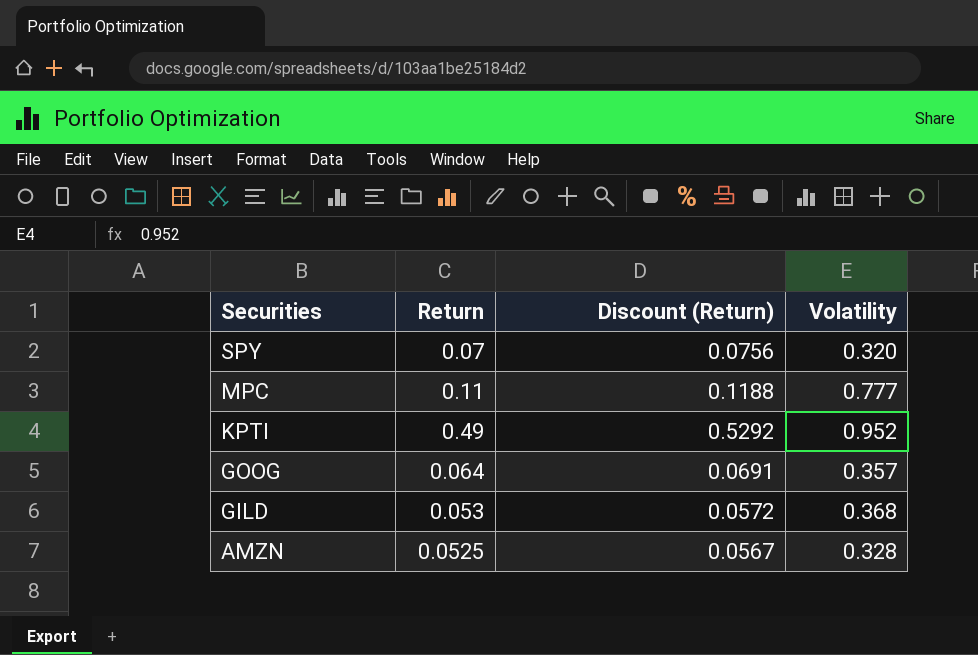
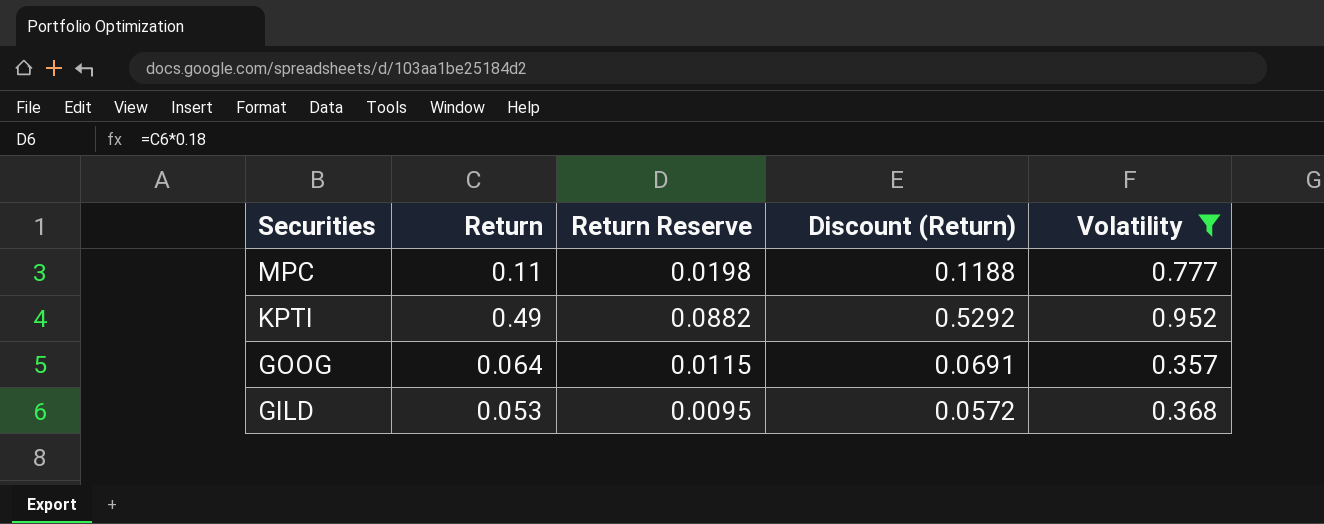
filter: none -> Volatility >= 0.357
column Return Reserve | formula: none -> [Return] * 0.18

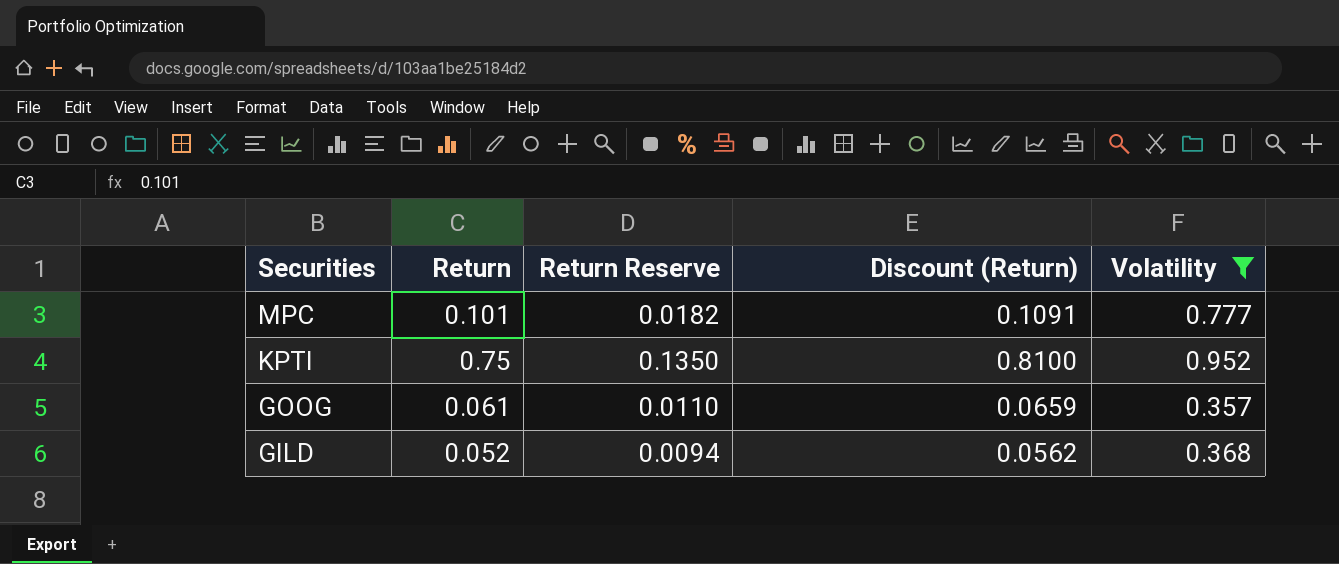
MPC | Return: 0.11 -> 0.101
MPC | Return Reserve: 0.0198 -> 0.0182
MPC | Discount (Return): 0.1188 -> 0.1091
KPTI | Return: 0.49 -> 0.75
KPTI | Return Reserve: 0.0882 -> 0.1350
KPTI | Discount (Return): 0.5292 -> 0.8100
GOOG | Return: 0.064 -> 0.061
GOOG | Return Reserve: 0.0115 -> 0.0110
GOOG | Discount (Return): 0.0691 -> 0.0659
GILD | Return: 0.053 -> 0.052
GILD | Return Reserve: 0.0095 -> 0.0094
GILD | Discount (Return): 0.0572 -> 0.0562

